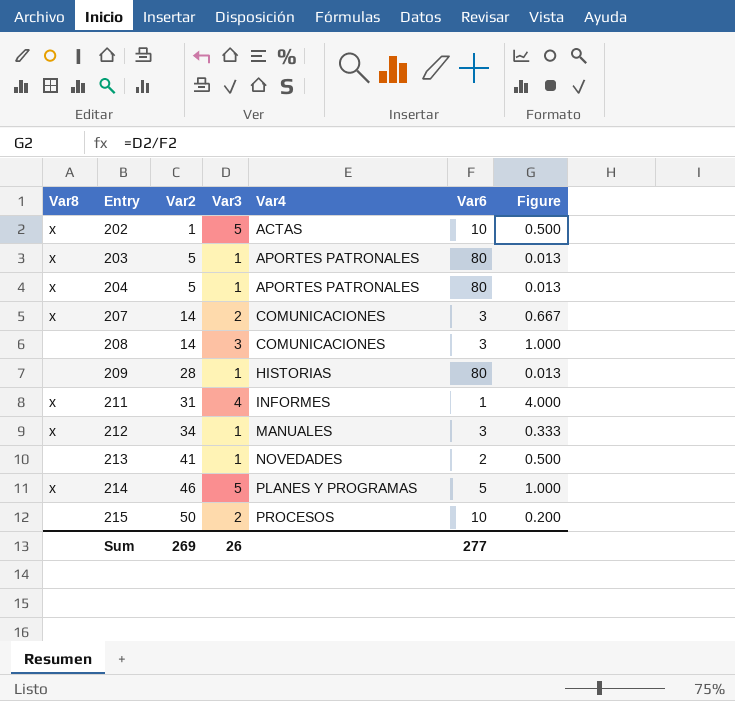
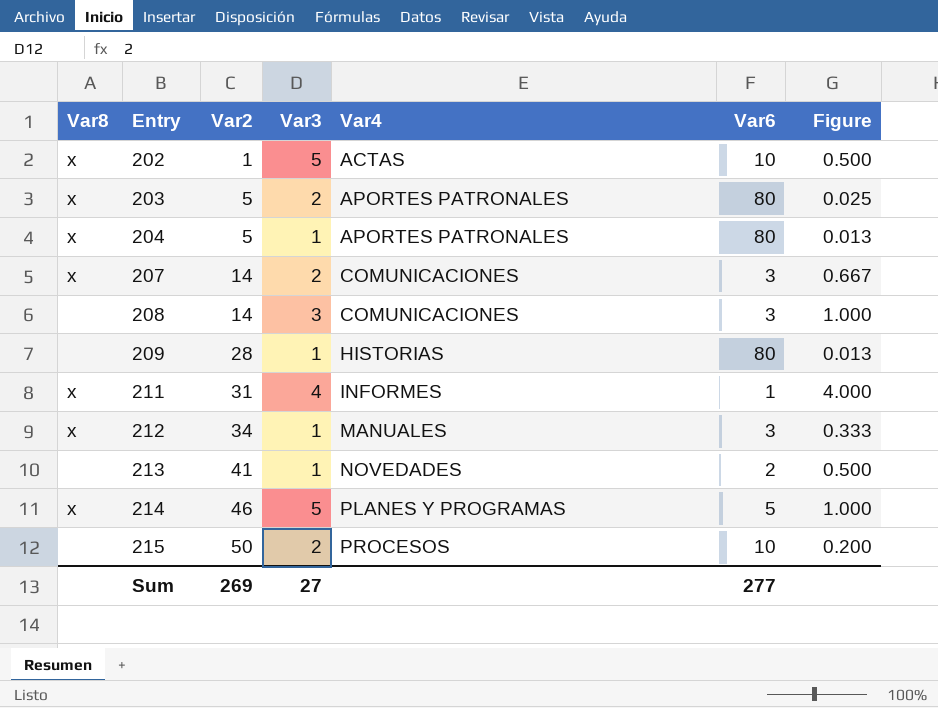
203 | Var3: 1 -> 2
203 | Figure: 0.013 -> 0.025
Sum | Var3: 26 -> 27

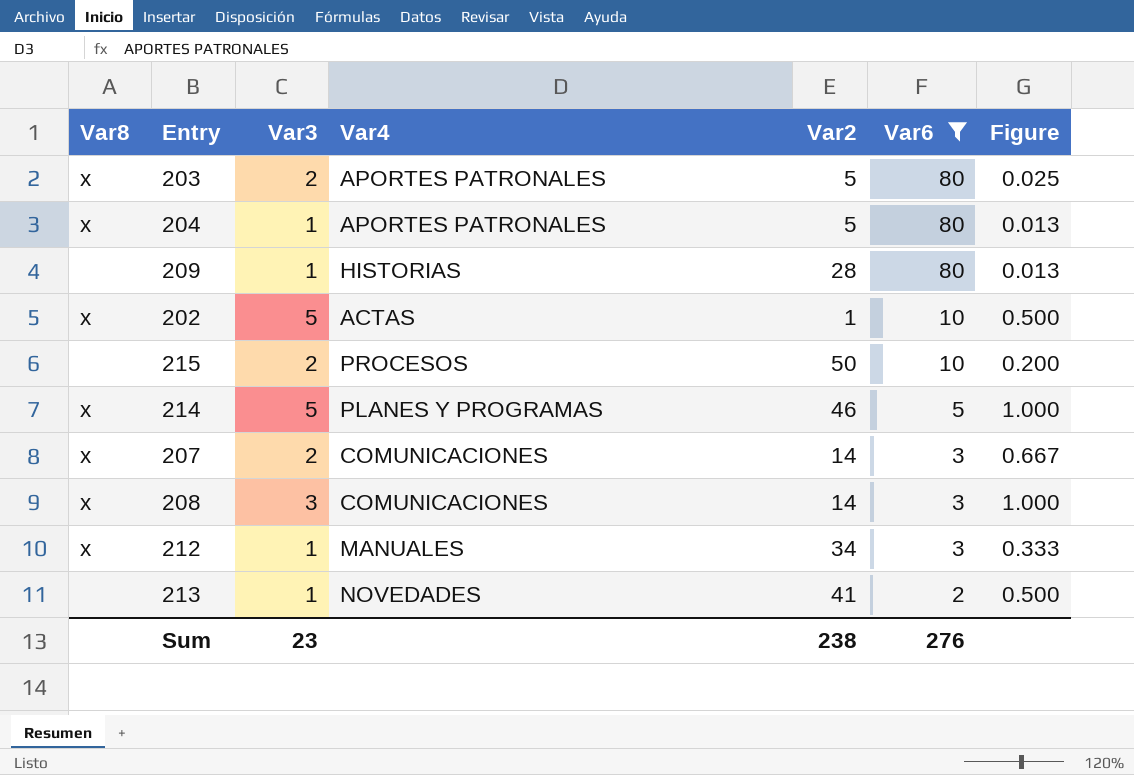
filter: none -> Var6 != 1
row order: Entry ascending -> Var6 descending
column Var2 | position: 3 -> 5
208 | Var8: none -> x
Sum | Var3: 27 -> 23
Sum | Var2: 269 -> 238
Sum | Var6: 277 -> 276

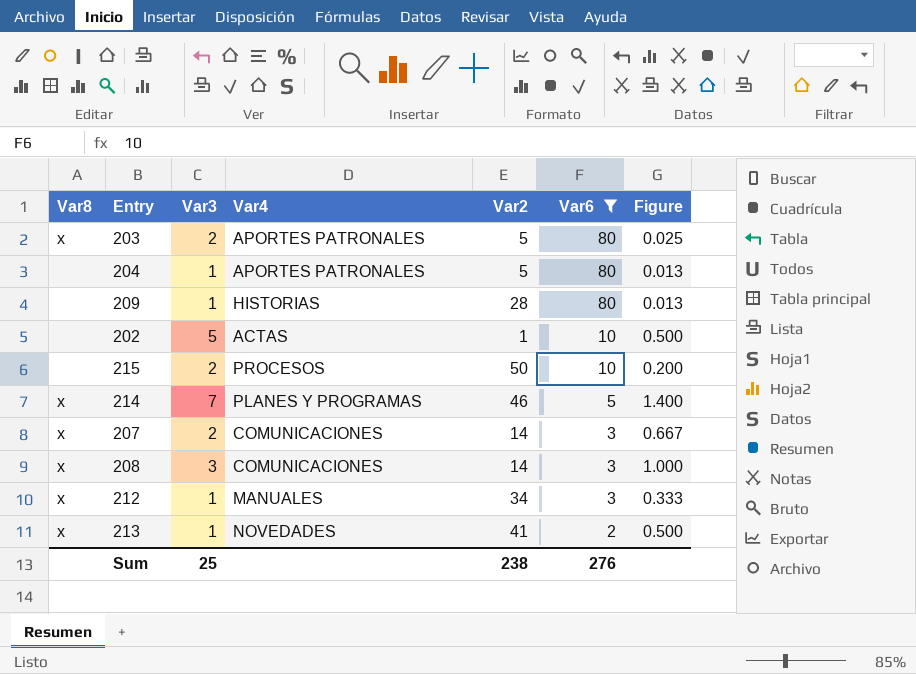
204 | Var8: x -> none
202 | Var8: x -> none
214 | Var3: 5 -> 7
214 | Figure: 1.000 -> 1.400
213 | Var8: none -> x
Sum | Var3: 23 -> 25

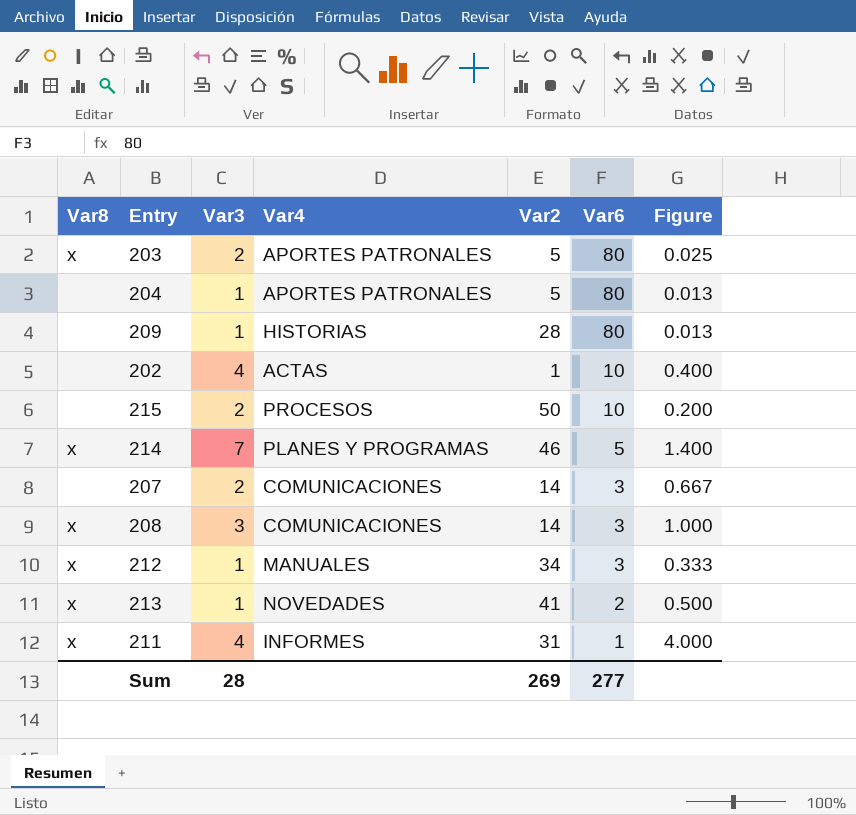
filter: Var6 != 1 -> none
202 | Var3: 5 -> 4
202 | Figure: 0.500 -> 0.400
207 | Var8: x -> none
Sum | Var3: 25 -> 28
Sum | Var2: 238 -> 269
Sum | Var6: 276 -> 277

